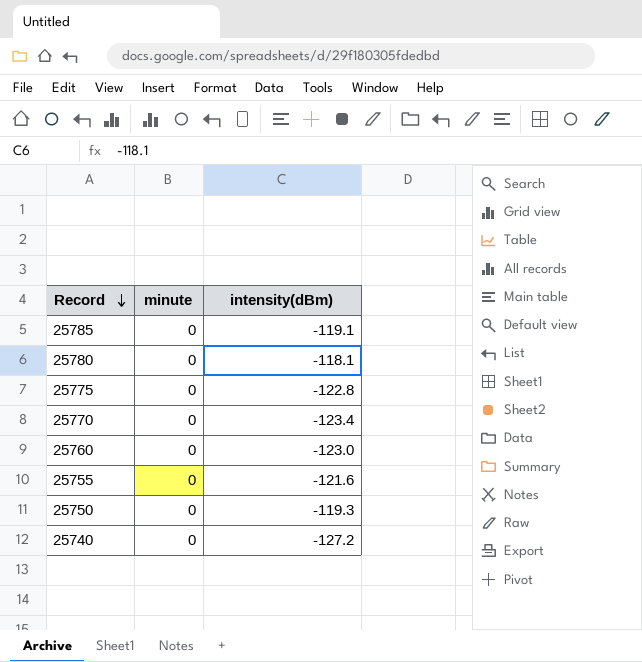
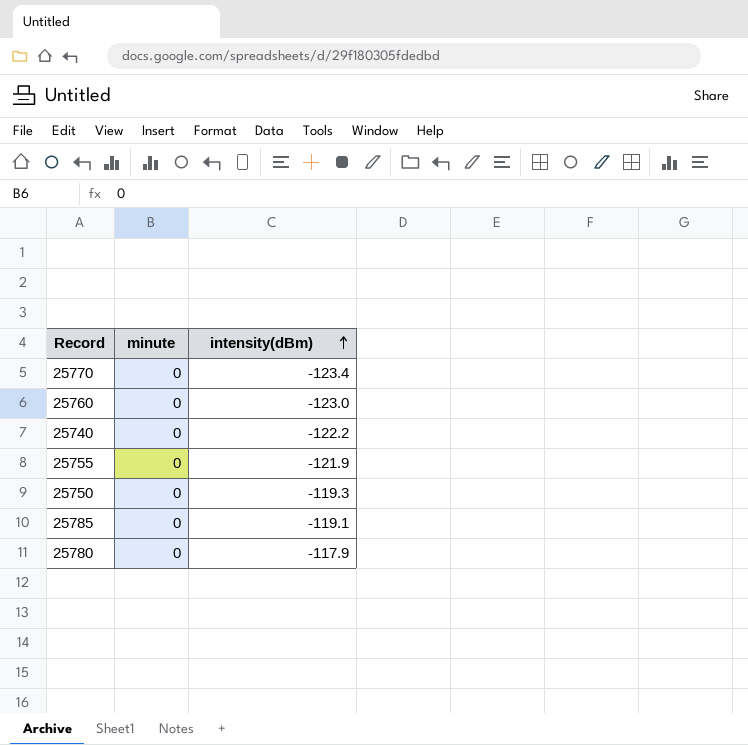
row order: Record descending -> intensity(dBm) ascending
row 25775: 0 | -122.8 -> none
25740 | intensity(dBm): -127.2 -> -122.2
25755 | intensity(dBm): -121.6 -> -121.9
25780 | intensity(dBm): -118.1 -> -117.9

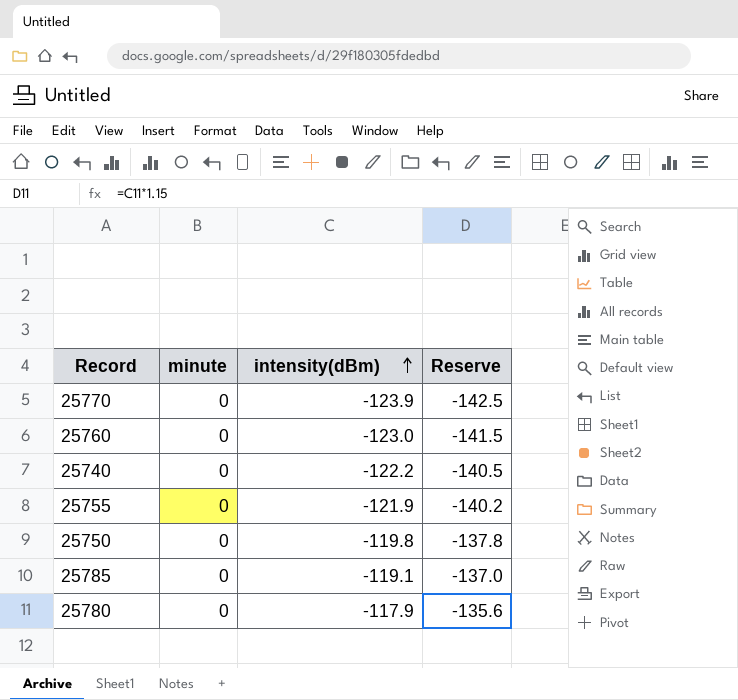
column Reserve | formula: none -> [intensity(dBm)] * 1.15
25770 | intensity(dBm): -123.4 -> -123.9
25750 | intensity(dBm): -119.3 -> -119.8

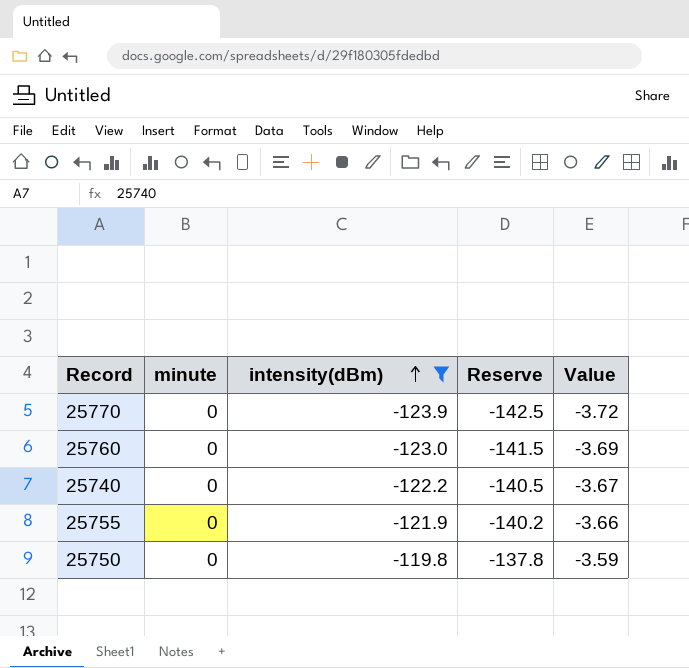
filter: none -> intensity(dBm) <= -119.8
column Value | formula: none -> [intensity(dBm)] * 0.03

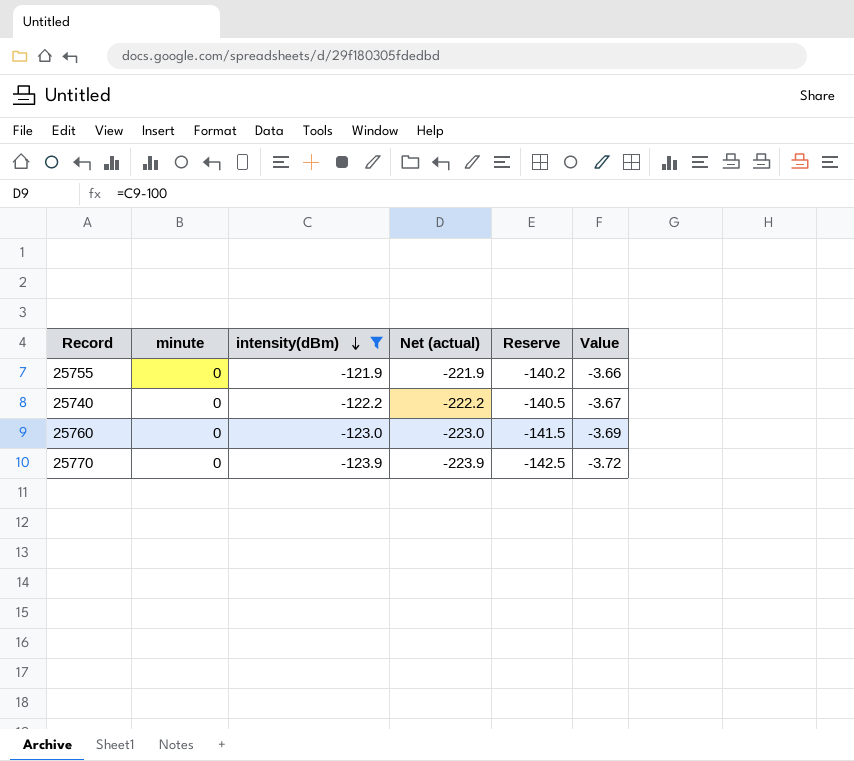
row order: intensity(dBm) ascending -> intensity(dBm) descending
column Net (actual) | formula: none -> [intensity(dBm)] - 100
row 25750: 0 | -119.8 | -137.8 | -3.59 -> none

